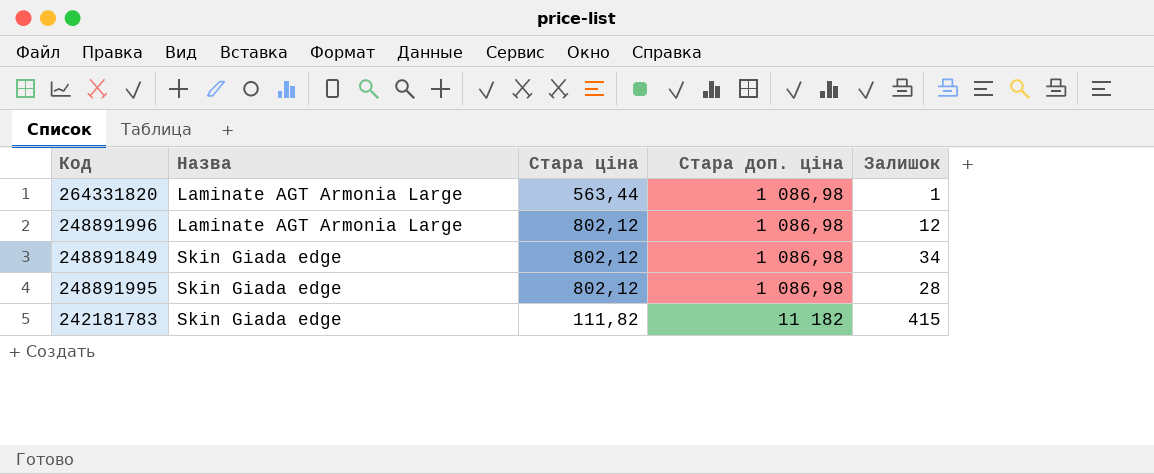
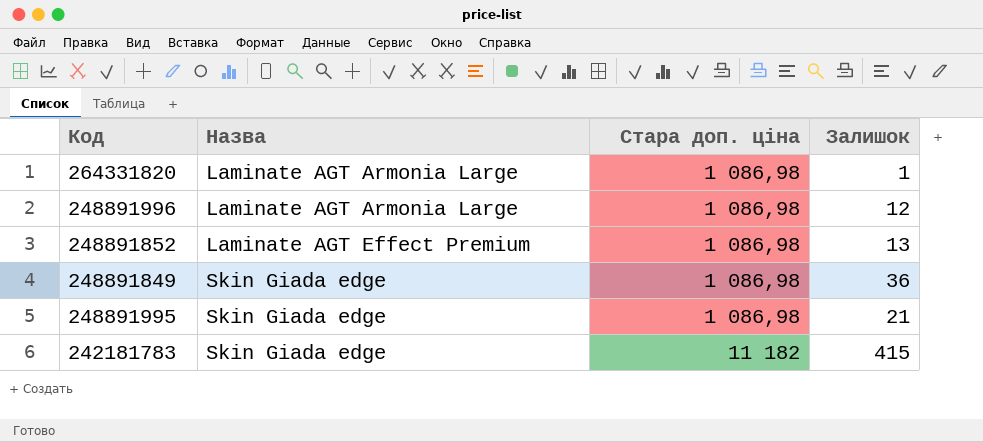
column Стара ціна | position: 3 -> none
row 248891852: none -> Laminate AGT Effect Premium | 1 086,98 | 13
248891849 | Залишок: 34 -> 36
248891995 | Залишок: 28 -> 21

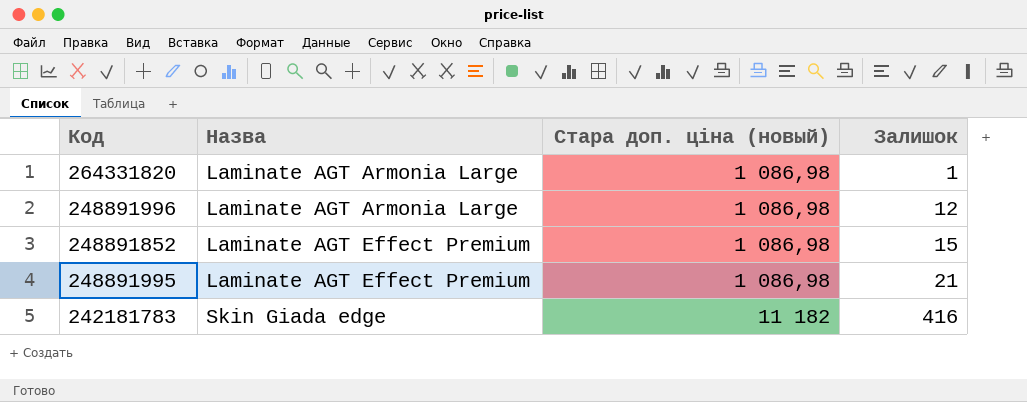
column name: Стара доп. ціна -> Стара доп. ціна (новый)
row 248891849: Skin Giada edge | 1 086,98 | 36 -> none
248891852 | Залишок: 13 -> 15
248891995 | Назва: Skin Giada edge -> Laminate AGT Effect Premium
242181783 | Залишок: 415 -> 416

